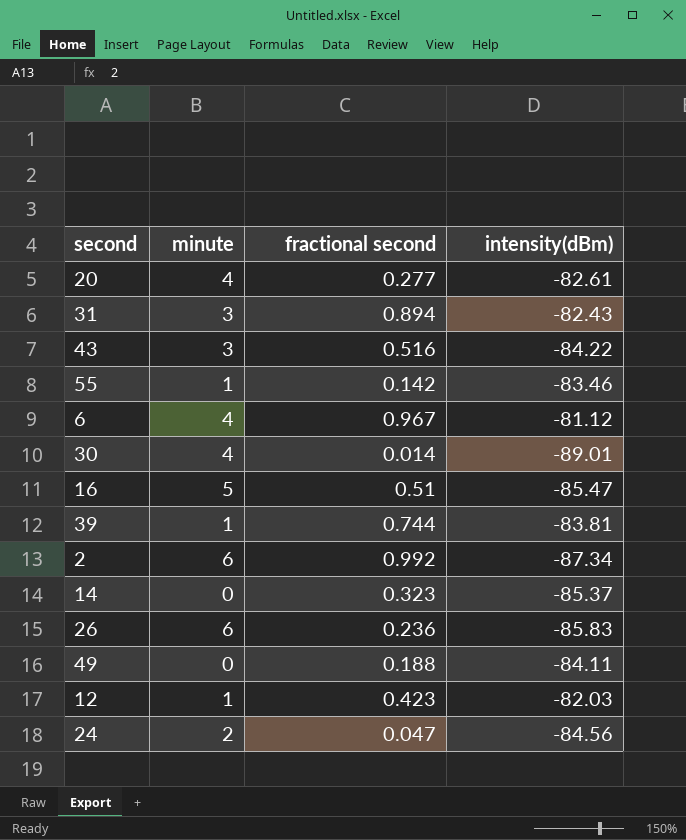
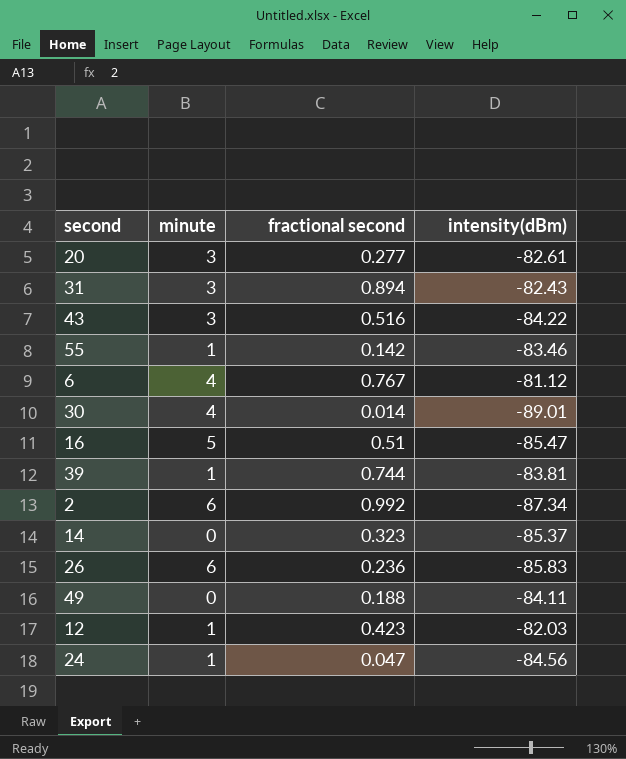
20 | minute: 4 -> 3
6 | fractional second: 0.967 -> 0.767
24 | minute: 2 -> 1

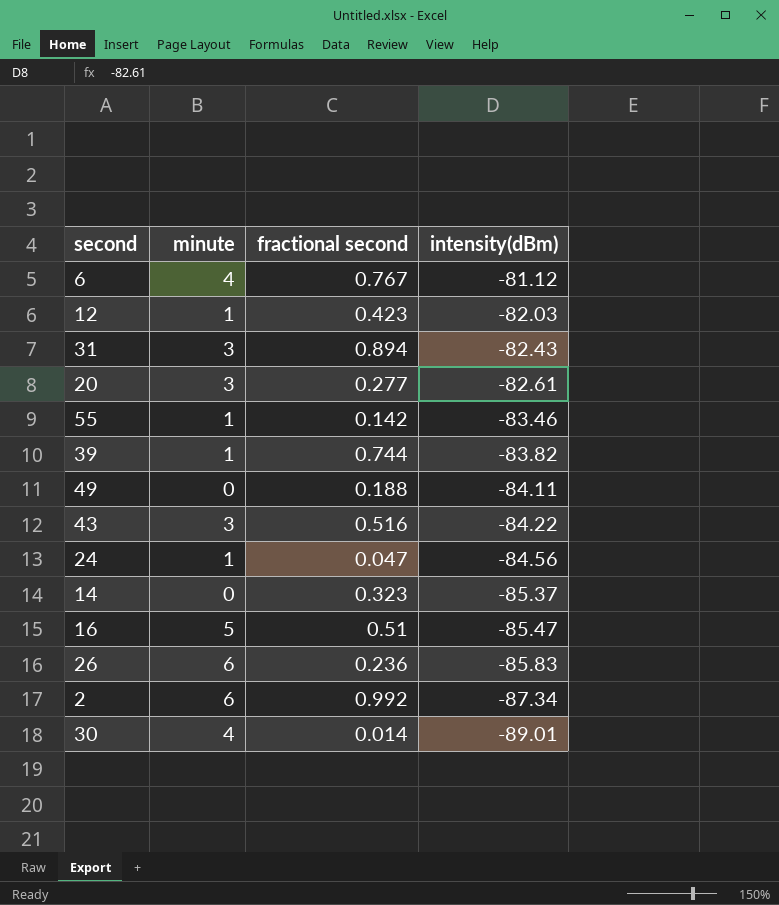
row order: none -> intensity(dBm) descending
39 | intensity(dBm): -83.81 -> -83.82

